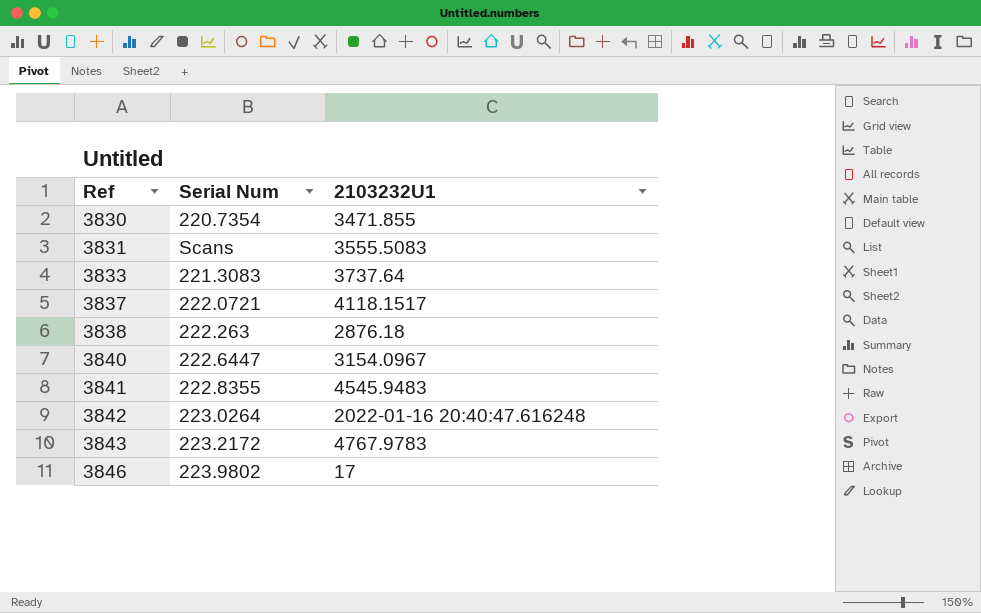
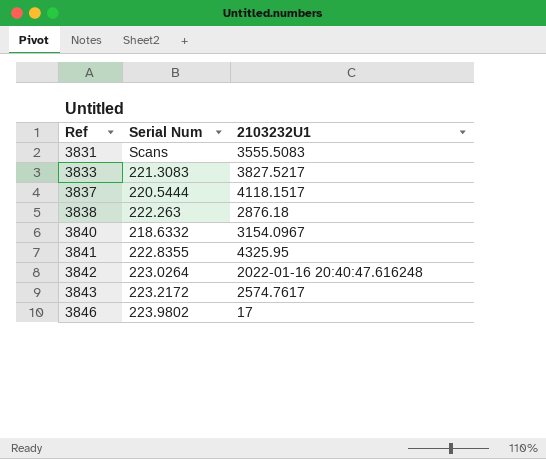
row 3830: 220.7354 | 3471.855 -> none
3833 | 2103232U1: 3737.64 -> 3827.5217
3837 | Serial Num: 222.0721 -> 220.5444
3840 | Serial Num: 222.6447 -> 218.6332
3841 | 2103232U1: 4545.9483 -> 4325.95
3843 | 2103232U1: 4767.9783 -> 2574.7617

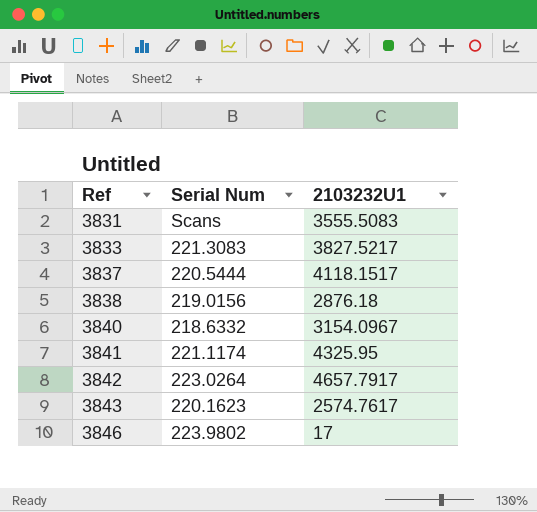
3838 | Serial Num: 222.263 -> 219.0156
3841 | Serial Num: 222.8355 -> 221.1174
3842 | 2103232U1: 2022-01-16 20:40:47.616248 -> 4657.7917
3843 | Serial Num: 223.2172 -> 220.1623

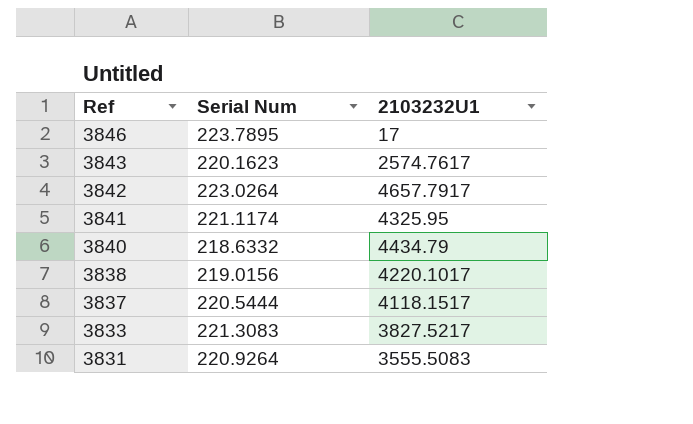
row order: Ref ascending -> Ref descending
3846 | Serial Num: 223.9802 -> 223.7895
3840 | 2103232U1: 3154.0967 -> 4434.79
3838 | 2103232U1: 2876.18 -> 4220.1017
3831 | Serial Num: Scans -> 220.9264

